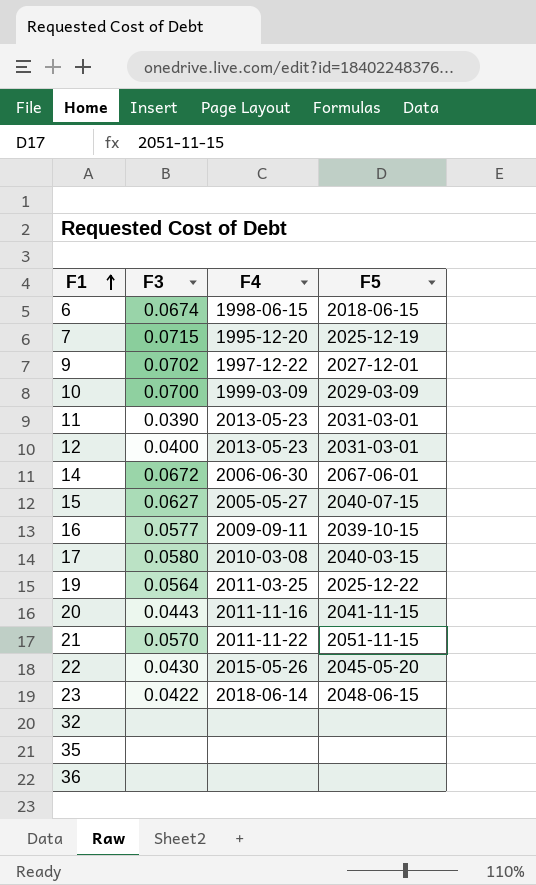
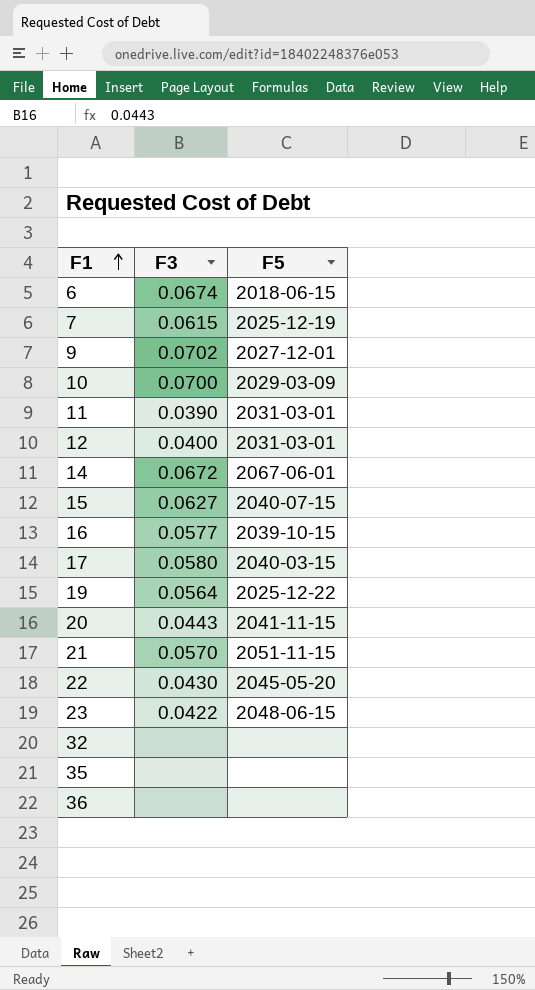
column F4 | position: 3 -> none
7 | F3: 0.0715 -> 0.0615

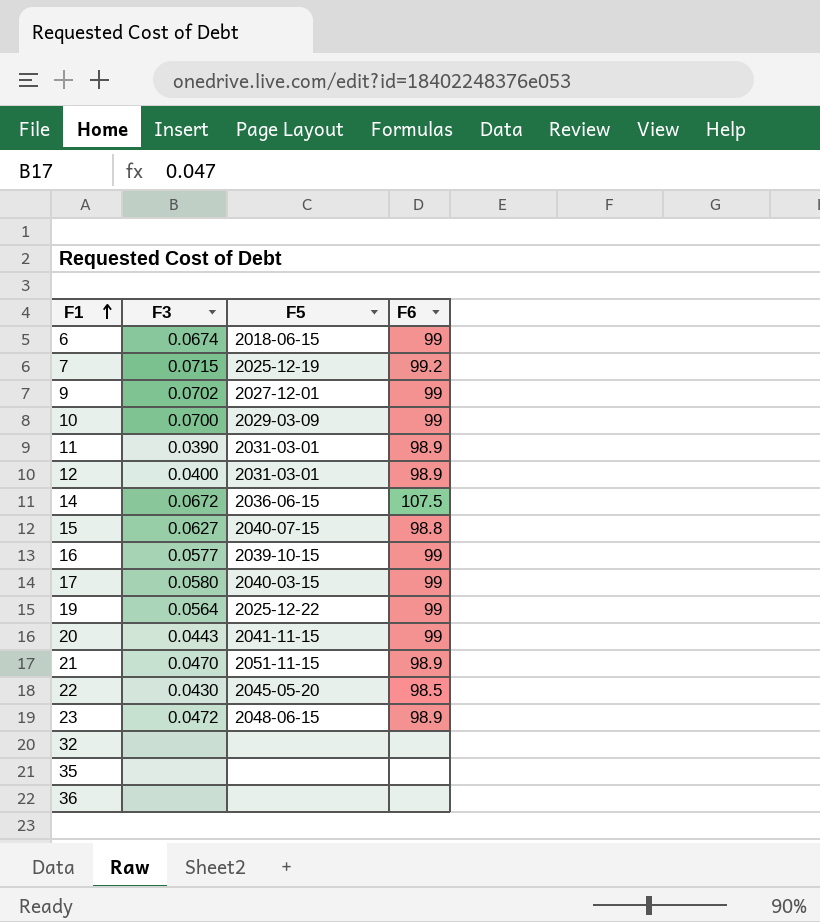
column F6 | position: none -> 4
7 | F3: 0.0615 -> 0.0715
14 | F5: 2067-06-01 -> 2036-06-15
21 | F3: 0.0570 -> 0.0470
23 | F3: 0.0422 -> 0.0472

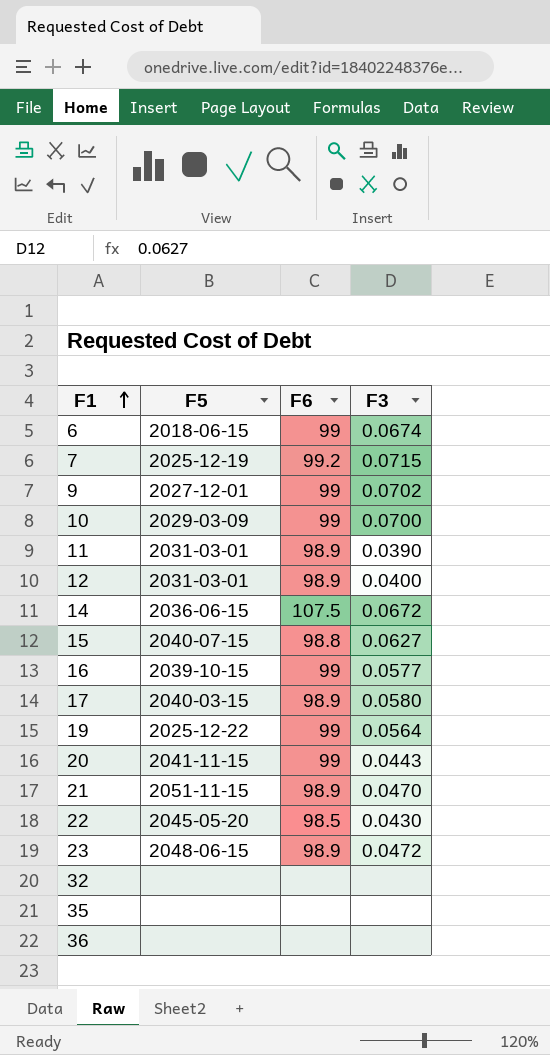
column F3 | position: 2 -> 4
17 | F6: 99 -> 98.9

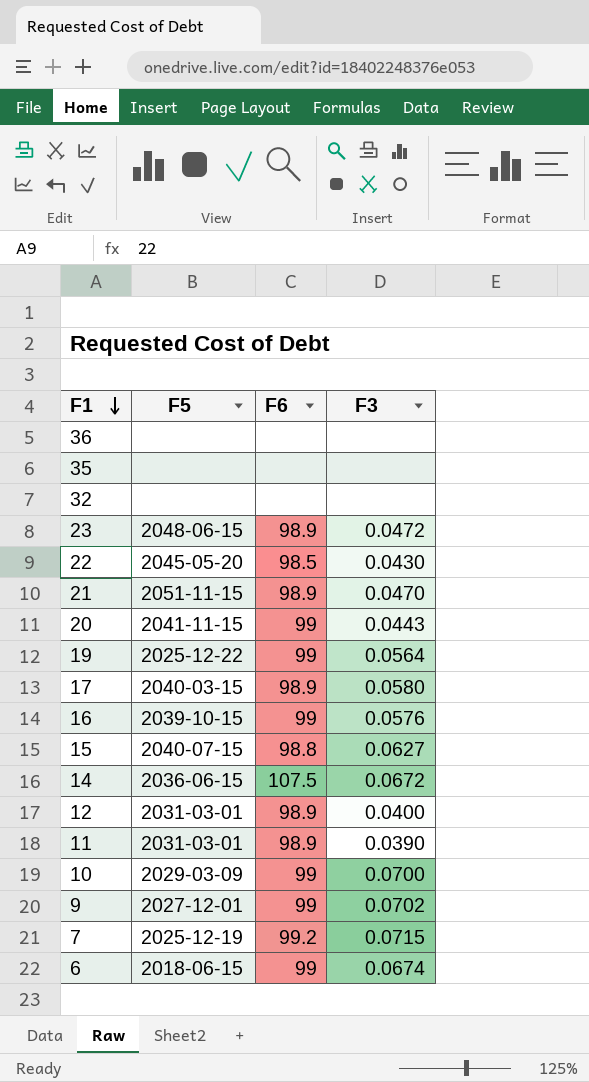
row order: F1 ascending -> F1 descending
16 | F3: 0.0577 -> 0.0576

